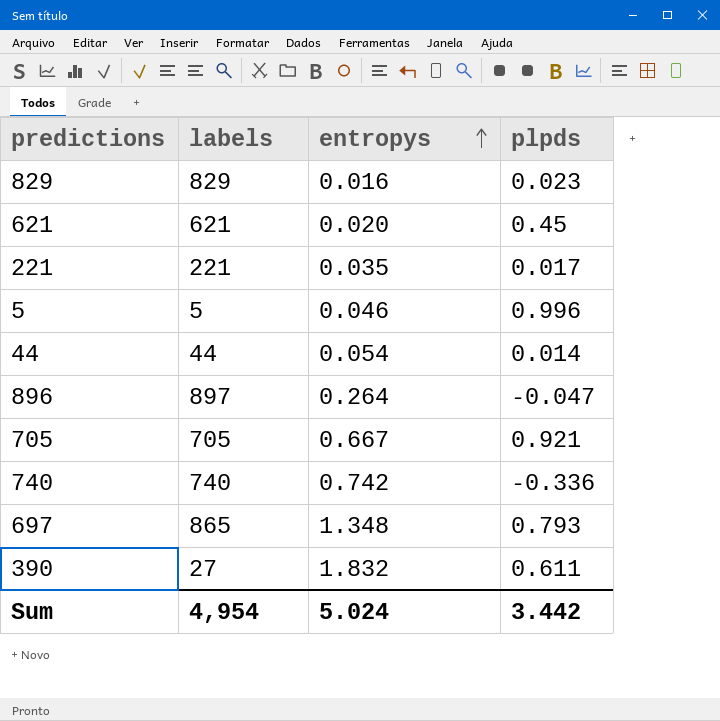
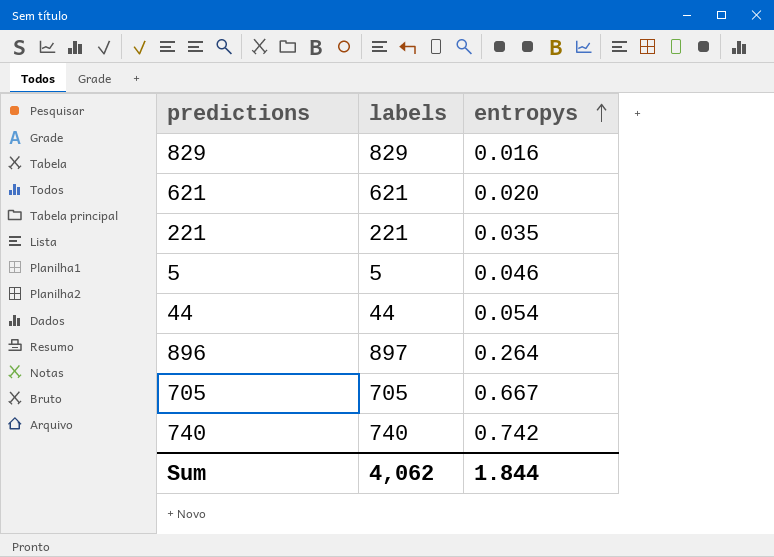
column plpds | position: 4 -> none
row 697: 865 | 1.348 | 0.793 -> none
row 390: 27 | 1.832 | 0.611 -> none
Sum | labels: 4,954 -> 4,062
Sum | entropys: 5.024 -> 1.844

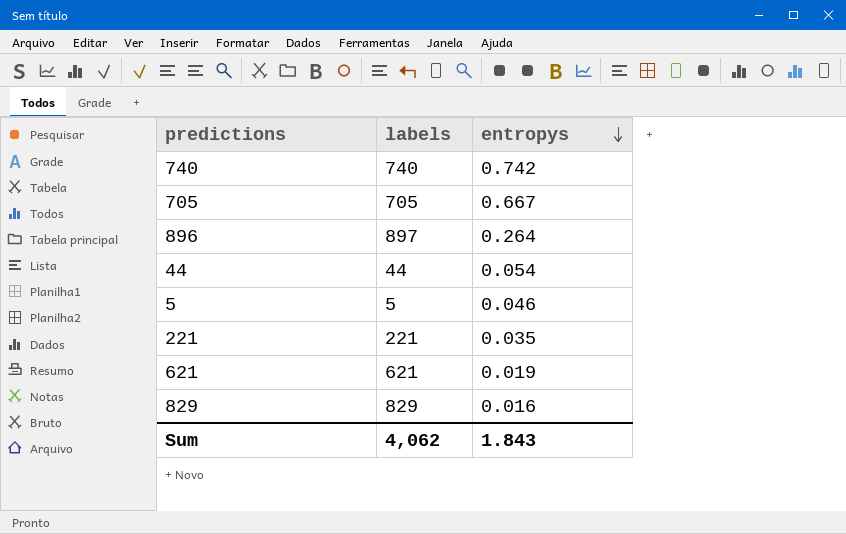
row order: entropys ascending -> entropys descending
621 | entropys: 0.020 -> 0.019
Sum | entropys: 1.844 -> 1.843

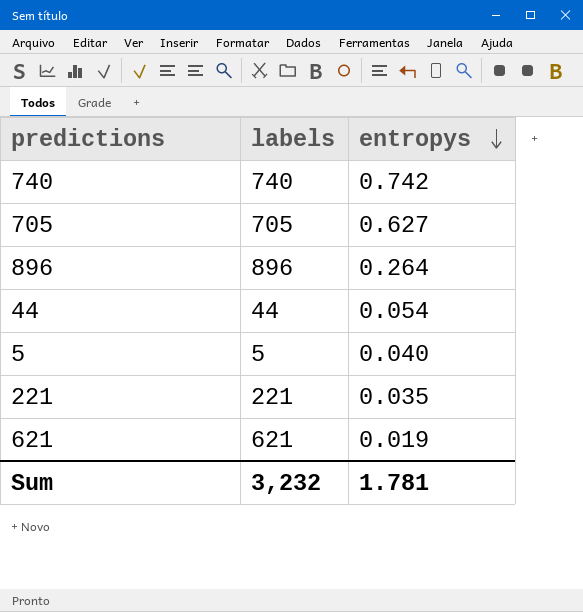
row 829: 829 | 0.016 -> none
705 | entropys: 0.667 -> 0.627
896 | labels: 897 -> 896
5 | entropys: 0.046 -> 0.040
Sum | labels: 4,062 -> 3,232
Sum | entropys: 1.843 -> 1.781

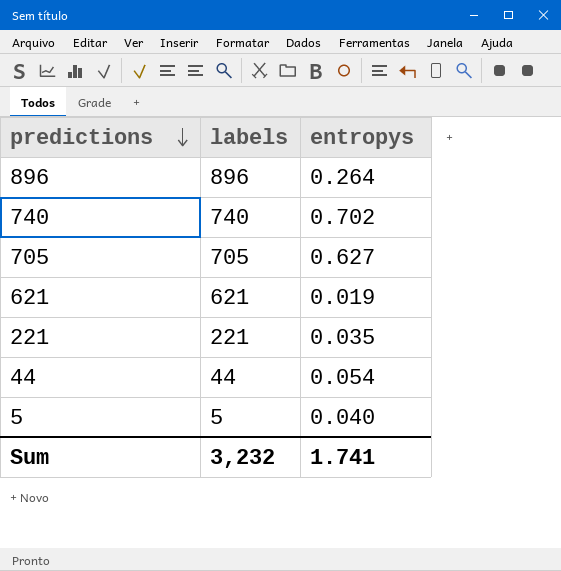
row order: entropys descending -> predictions descending
740 | entropys: 0.742 -> 0.702
Sum | entropys: 1.781 -> 1.741

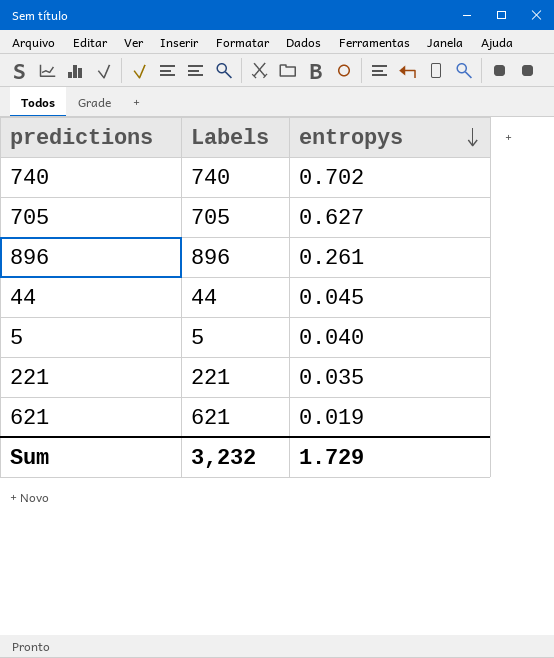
row order: predictions descending -> entropys descending
column name: labels -> Labels
896 | entropys: 0.264 -> 0.261
44 | entropys: 0.054 -> 0.045
Sum | entropys: 1.741 -> 1.729

